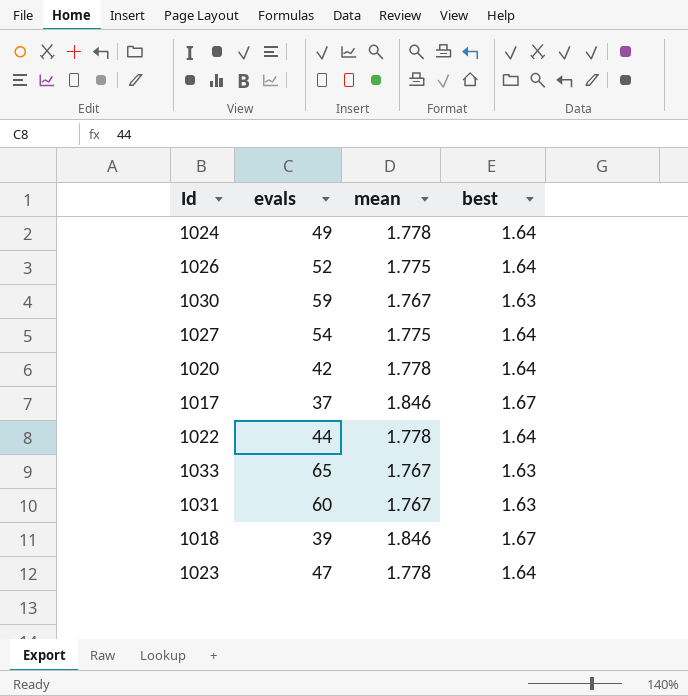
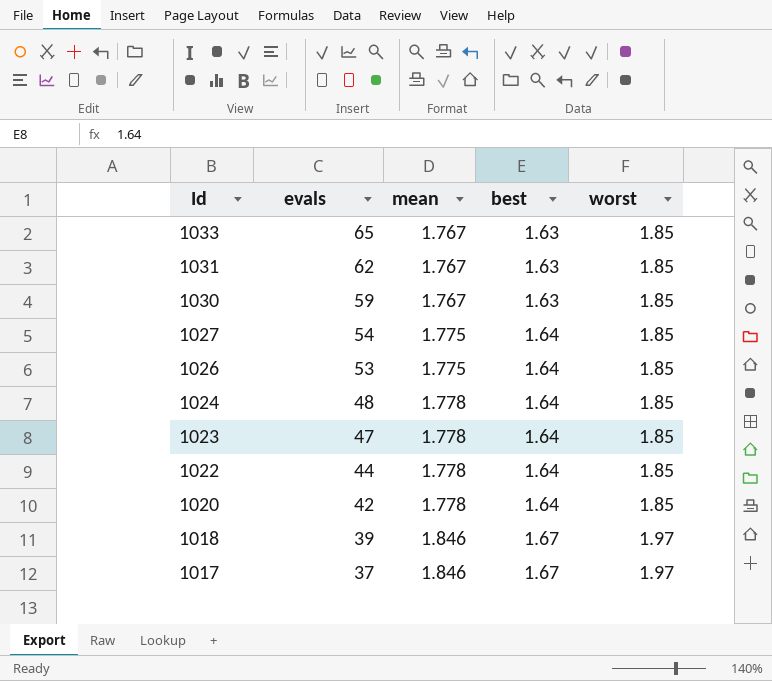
row order: none -> Id descending
column worst | position: none -> 5
1031 | evals: 60 -> 62
1026 | evals: 52 -> 53
1024 | evals: 49 -> 48

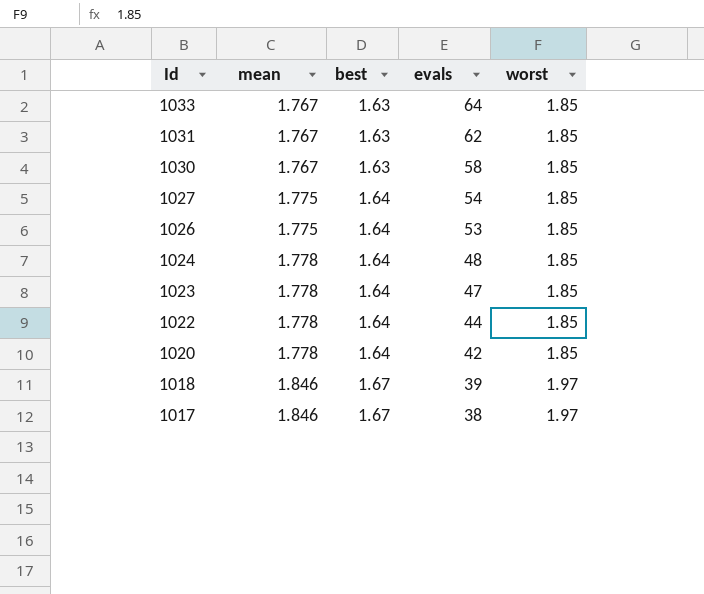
column evals | position: 2 -> 4
1033 | evals: 65 -> 64
1030 | evals: 59 -> 58
1017 | evals: 37 -> 38

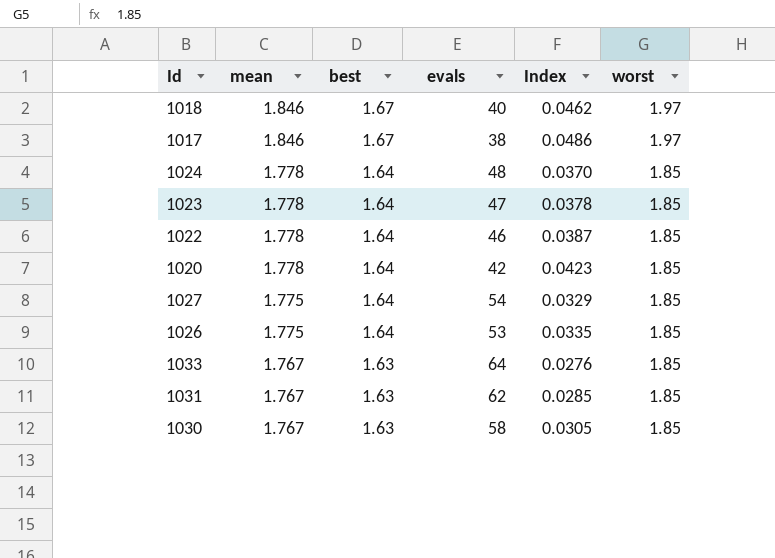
row order: Id descending -> mean descending
column Index | formula: none -> [mean] / [evals]
1018 | evals: 39 -> 40
1022 | evals: 44 -> 46

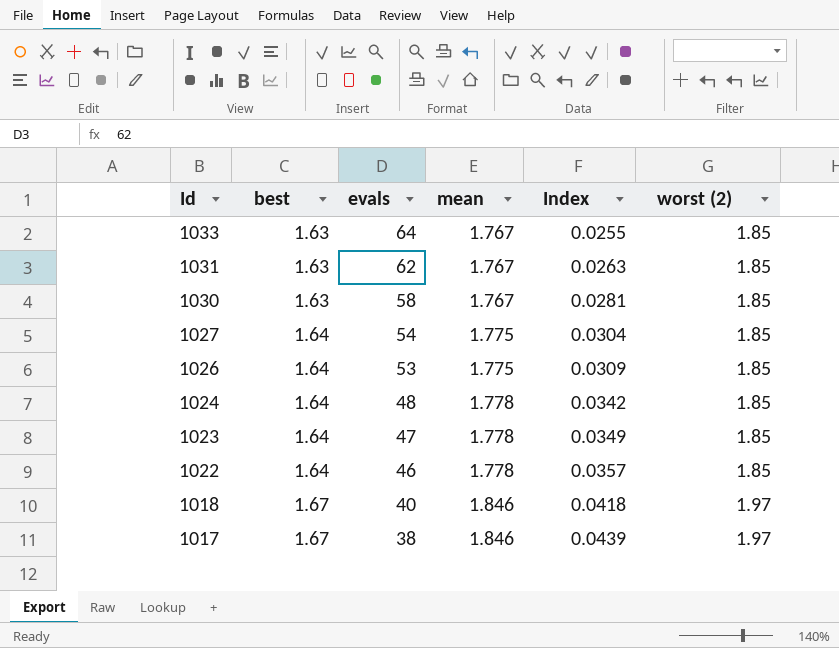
row order: mean descending -> Id descending
column mean | position: 2 -> 4
column Index | formula: [mean] / [evals] -> [best] / [evals]
column name: worst -> worst (2)
row 1020: 1.778 | 1.64 | 42 | 0.0423 | 1.85 -> none

